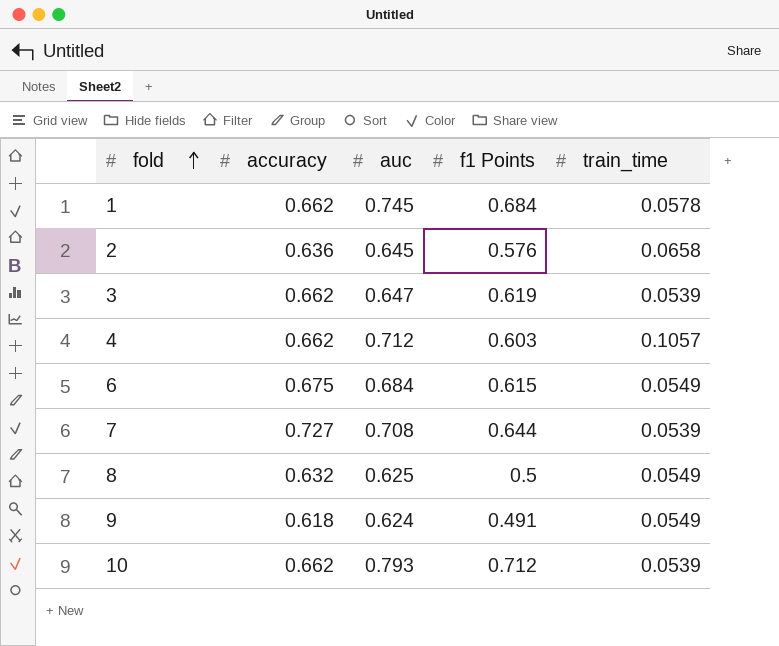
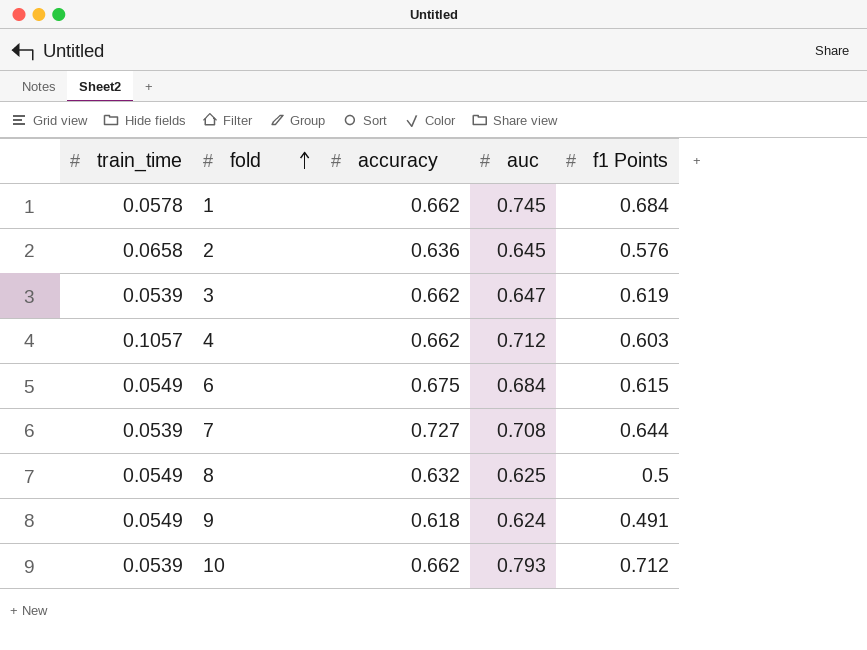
column train_time | position: 5 -> 1

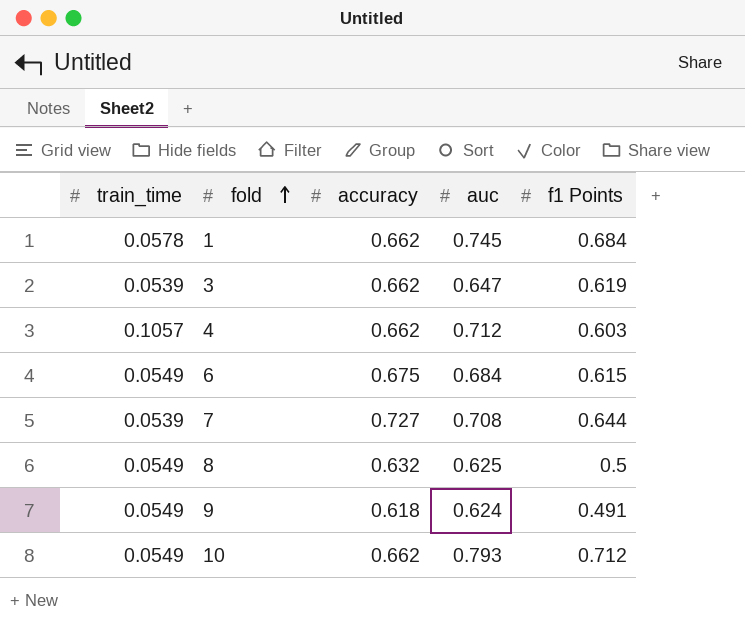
row 2: 0.0658 | 0.636 | 0.645 | 0.576 -> none
10 | train_time: 0.0539 -> 0.0549

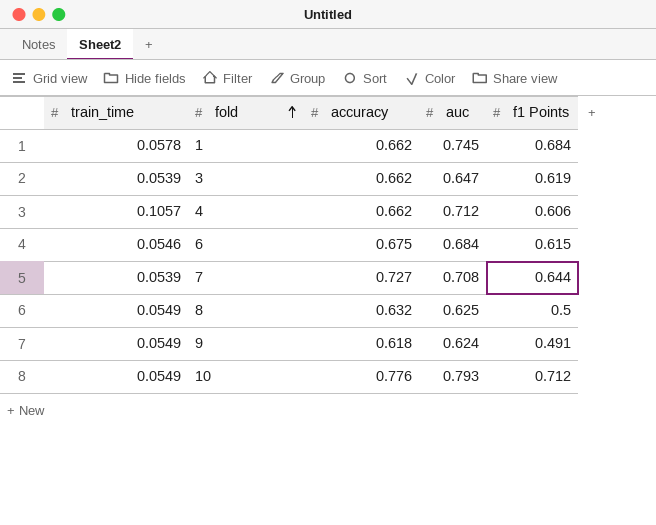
4 | f1 Points: 0.603 -> 0.606
6 | train_time: 0.0549 -> 0.0546
10 | accuracy: 0.662 -> 0.776

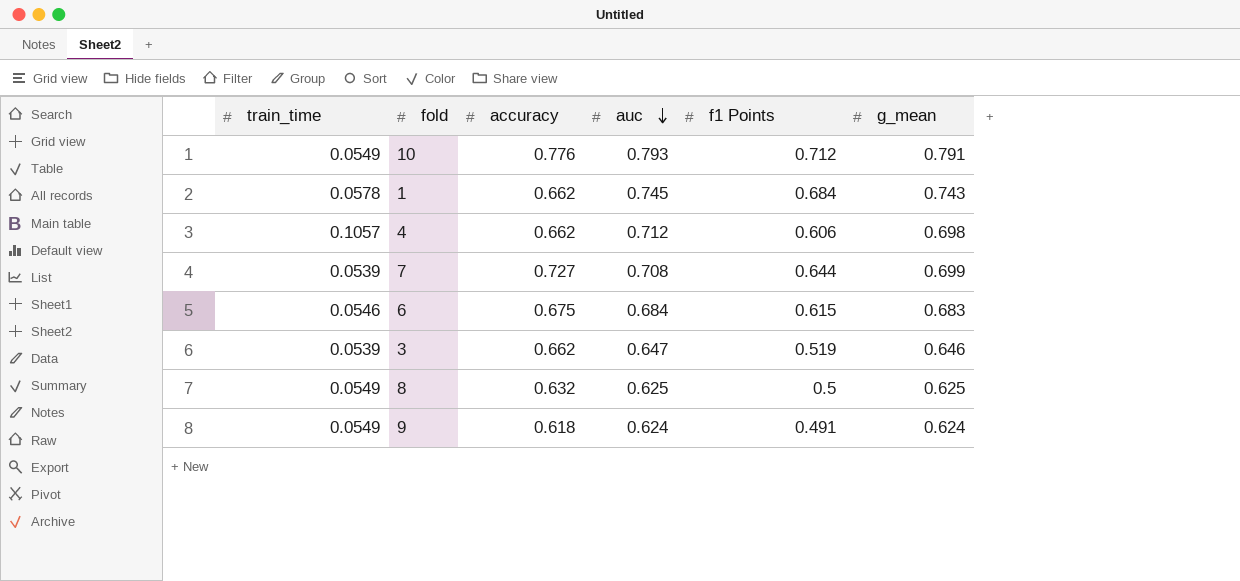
row order: fold ascending -> auc descending
column g_mean | position: none -> 6
3 | f1 Points: 0.619 -> 0.519

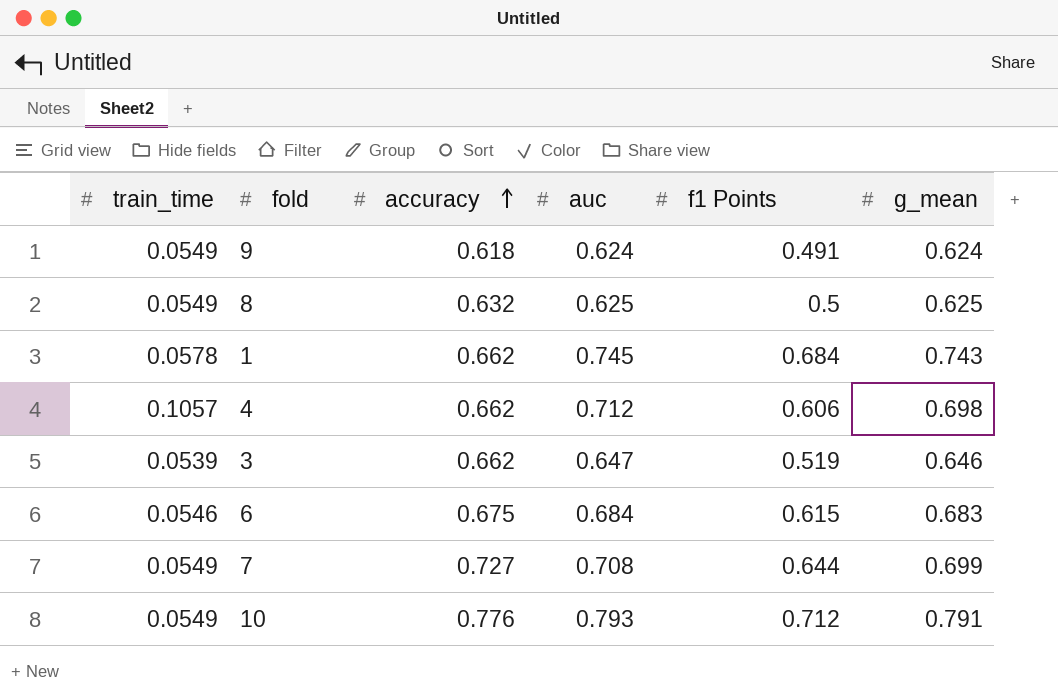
row order: auc descending -> accuracy ascending
7 | train_time: 0.0539 -> 0.0549

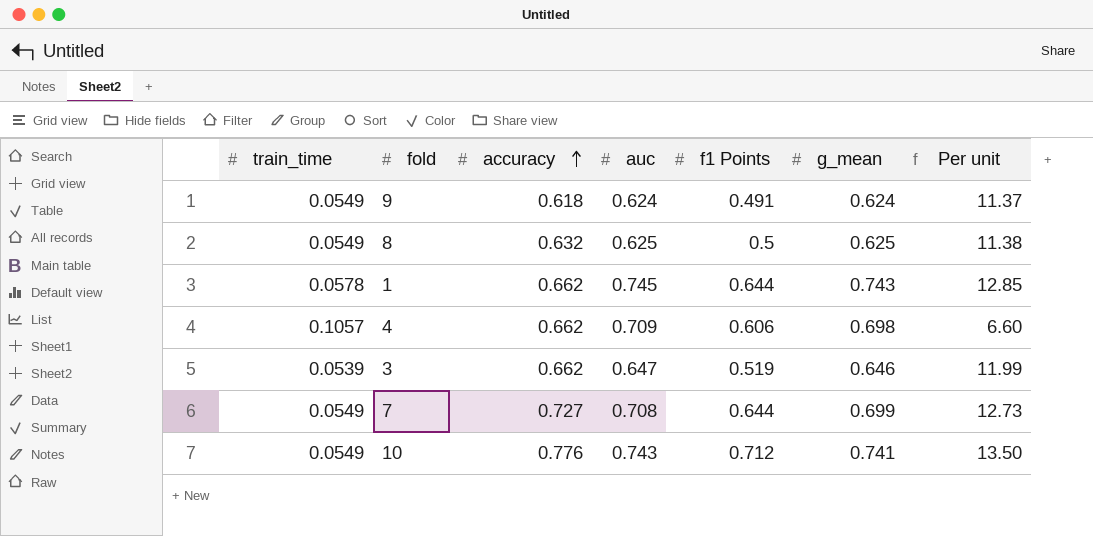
column Per unit | formula: none -> [g_mean] / [train_time]
row 6: 0.0546 | 0.675 | 0.684 | 0.615 | 0.683 -> none
1 | f1 Points: 0.684 -> 0.644
4 | auc: 0.712 -> 0.709
10 | auc: 0.793 -> 0.743
10 | g_mean: 0.791 -> 0.741

